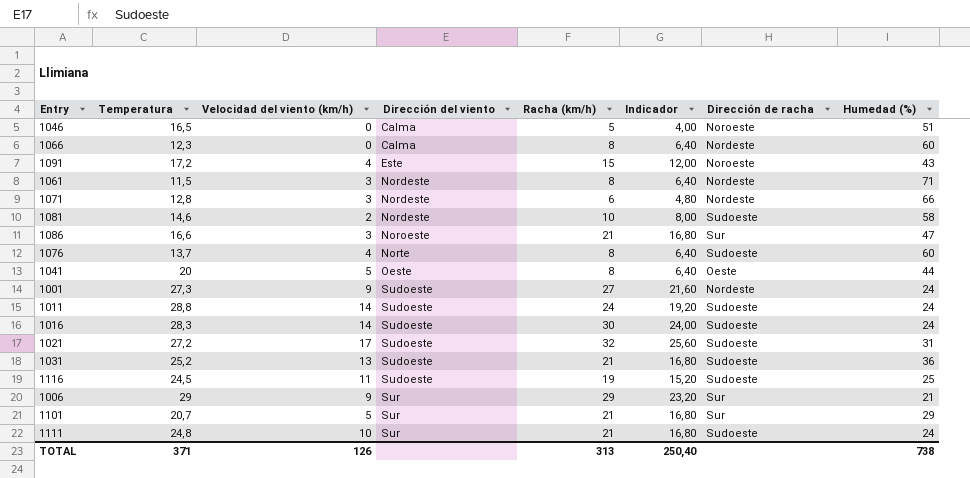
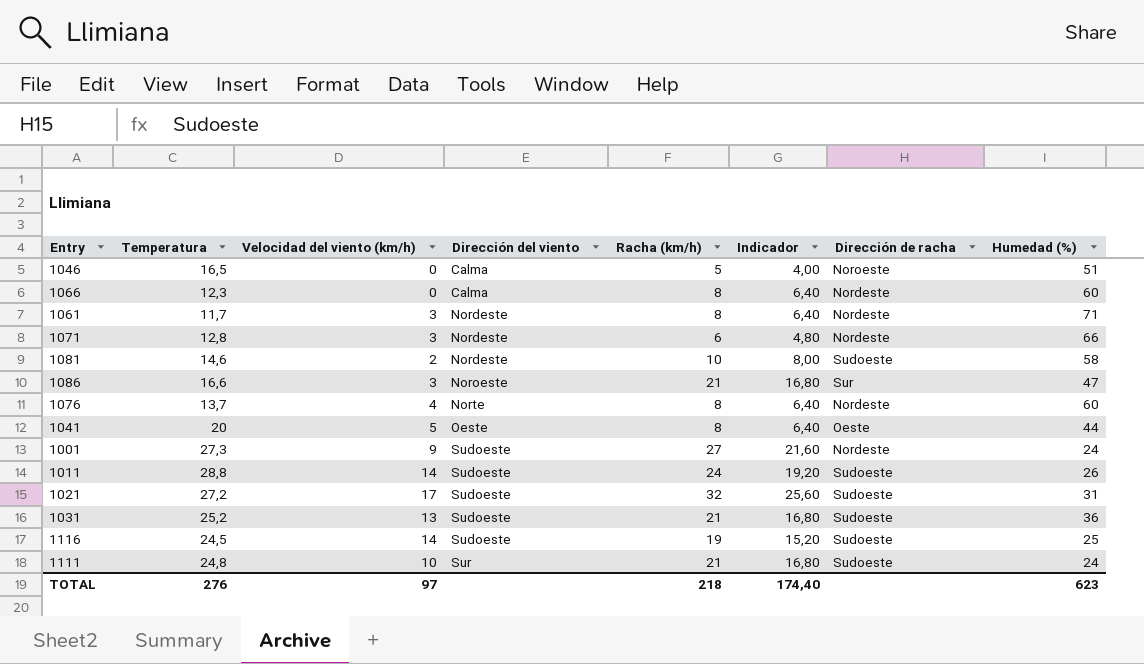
row 1091: 17,2 | 4 | Este | 15 | 12,00 | Noroeste | 43 -> none
row 1016: 28,3 | 14 | Sudoeste | 30 | 24,00 | Sudoeste | 24 -> none
row 1006: 29 | 9 | Sur | 29 | 23,20 | Sur | 21 -> none
row 1101: 20,7 | 5 | Sur | 21 | 16,80 | Sur | 29 -> none
1061 | Temperatura: 11,5 -> 11,7
1076 | Dirección de racha: Sudoeste -> Nordeste
1011 | Humedad (%): 24 -> 26
1116 | Velocidad del viento (km/h): 11 -> 14
TOTAL | Temperatura: 371 -> 276
TOTAL | Velocidad del viento (km/h): 126 -> 97
TOTAL | Racha (km/h): 313 -> 218
TOTAL | Indicador: 250,40 -> 174,40
TOTAL | Humedad (%): 738 -> 623

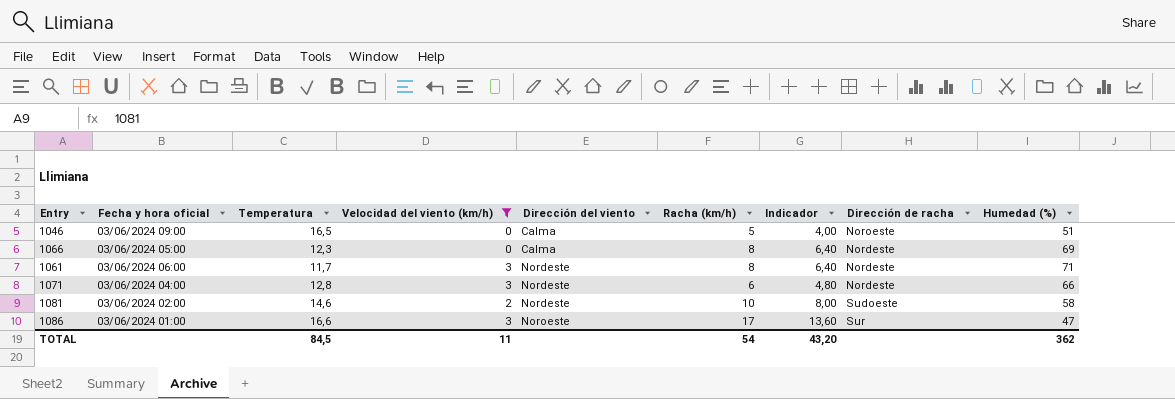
filter: none -> Velocidad del viento (km/h) <= 3
column Fecha y hora oficial | position: none -> 2
1066 | Humedad (%): 60 -> 69
1086 | Racha (km/h): 21 -> 17
1086 | Indicador: 16,80 -> 13,60
TOTAL | Temperatura: 276 -> 84,5
TOTAL | Velocidad del viento (km/h): 97 -> 11
TOTAL | Racha (km/h): 218 -> 54
TOTAL | Indicador: 174,40 -> 43,20
TOTAL | Humedad (%): 623 -> 362

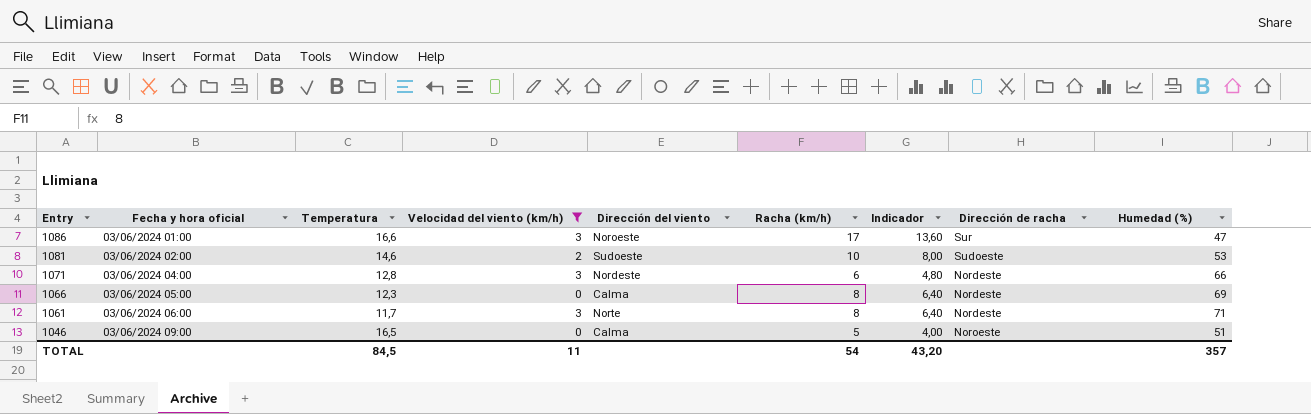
row order: Dirección del viento ascending -> Entry descending
1081 | Dirección del viento: Nordeste -> Sudoeste
1081 | Humedad (%): 58 -> 53
1061 | Dirección del viento: Nordeste -> Norte
TOTAL | Humedad (%): 362 -> 357

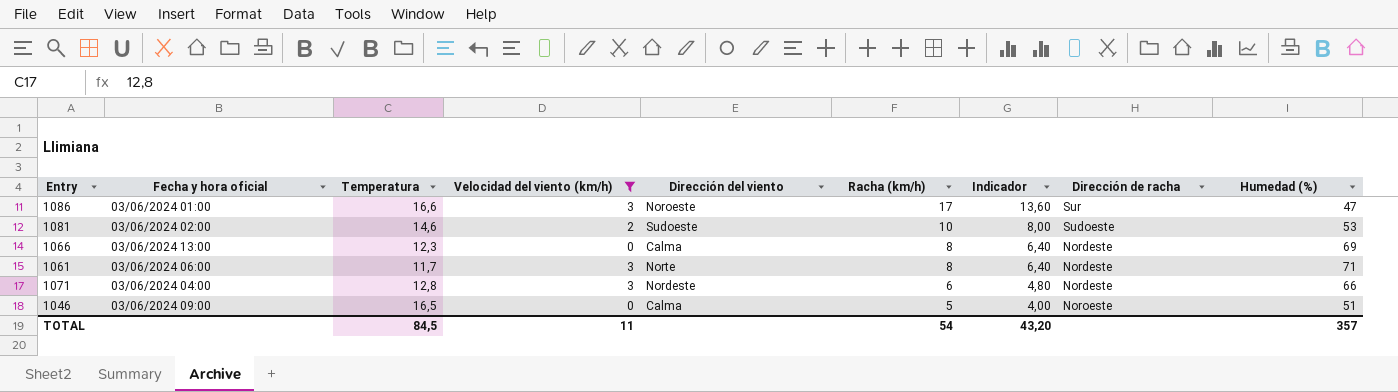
row order: Entry descending -> Racha (km/h) descending
1066 | Fecha y hora oficial: 03/06/2024 05:00 -> 03/06/2024 13:00

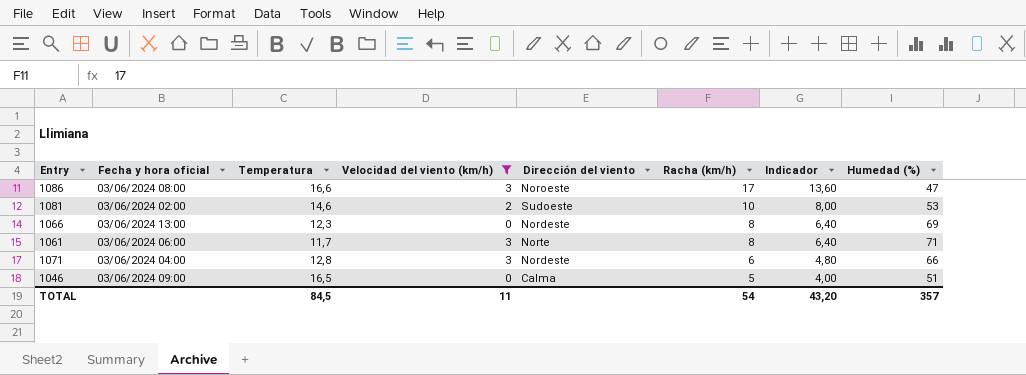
column Dirección de racha | position: 8 -> none
1086 | Fecha y hora oficial: 03/06/2024 01:00 -> 03/06/2024 08:00
1066 | Dirección del viento: Calma -> Nordeste

